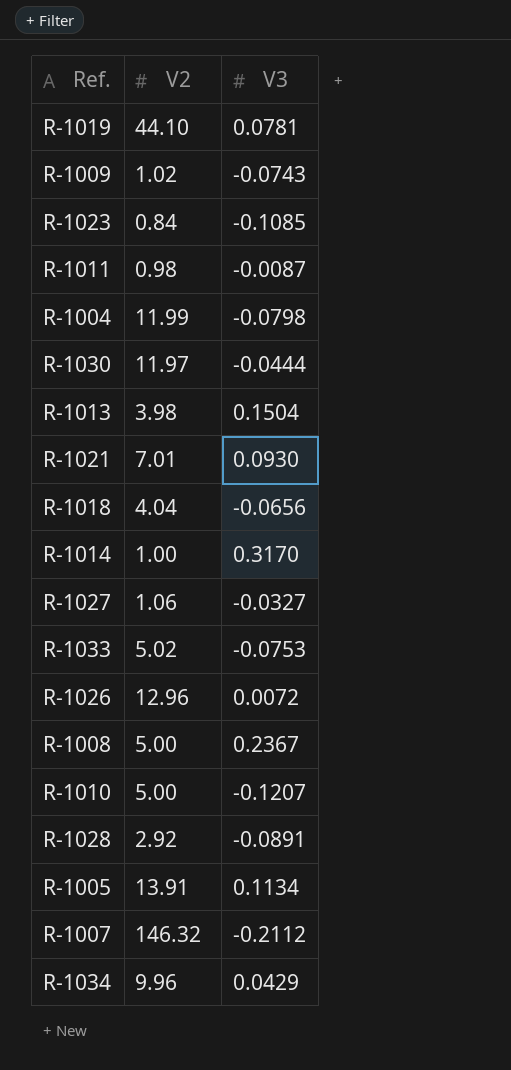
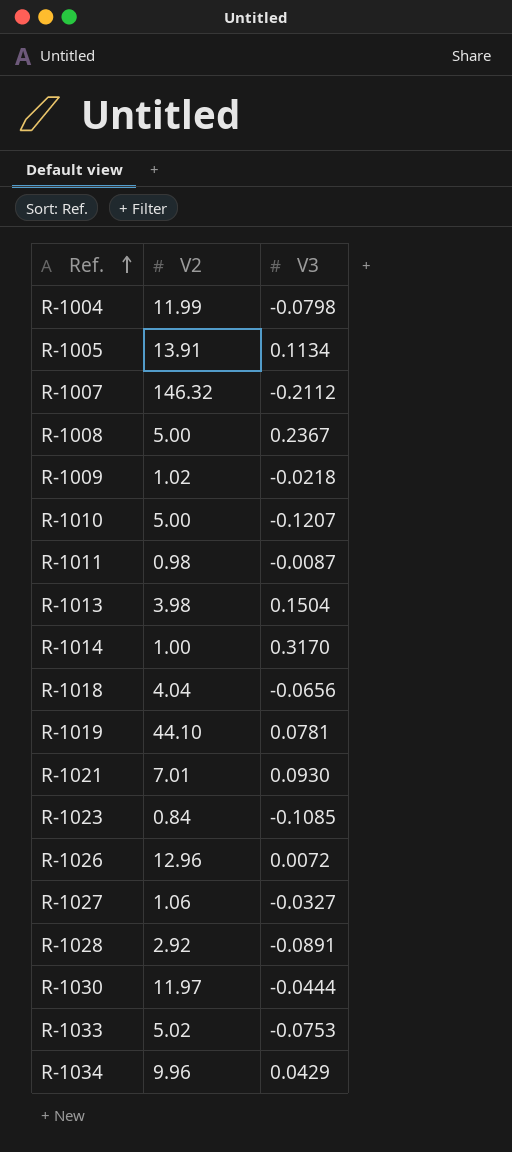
row order: none -> Ref. ascending
R-1009 | V3: -0.0743 -> -0.0218

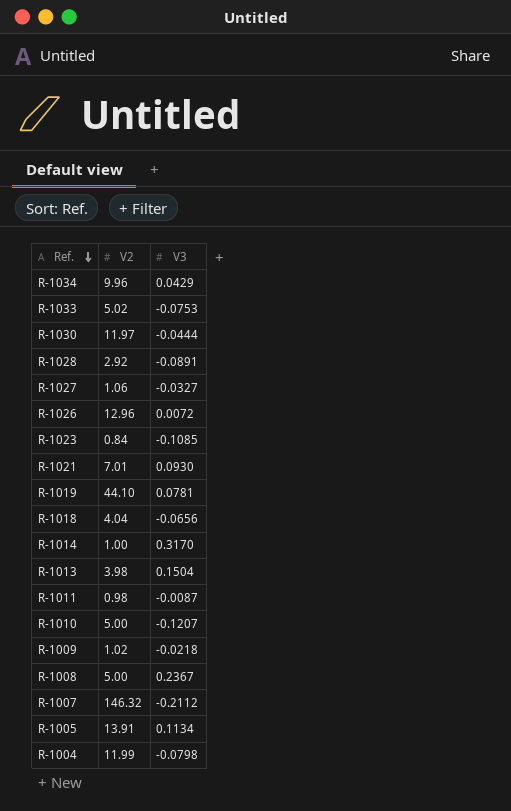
row order: Ref. ascending -> Ref. descending

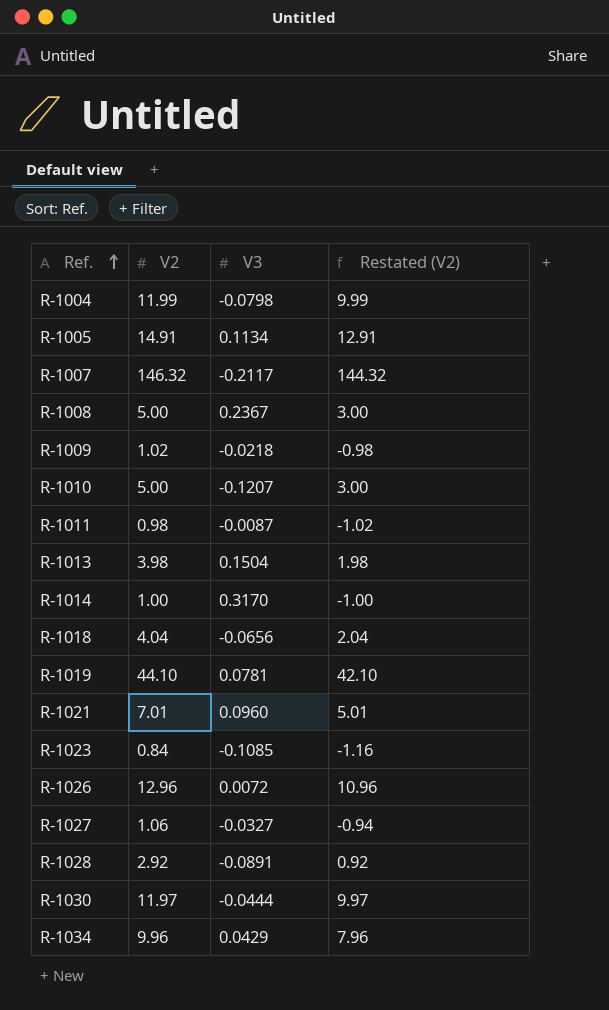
row order: Ref. descending -> Ref. ascending
column Restated (V2) | formula: none -> [V2] - 2
row R-1033: 5.02 | -0.0753 -> none
R-1005 | V2: 13.91 -> 14.91
R-1007 | V3: -0.2112 -> -0.2117
R-1021 | V3: 0.0930 -> 0.0960

